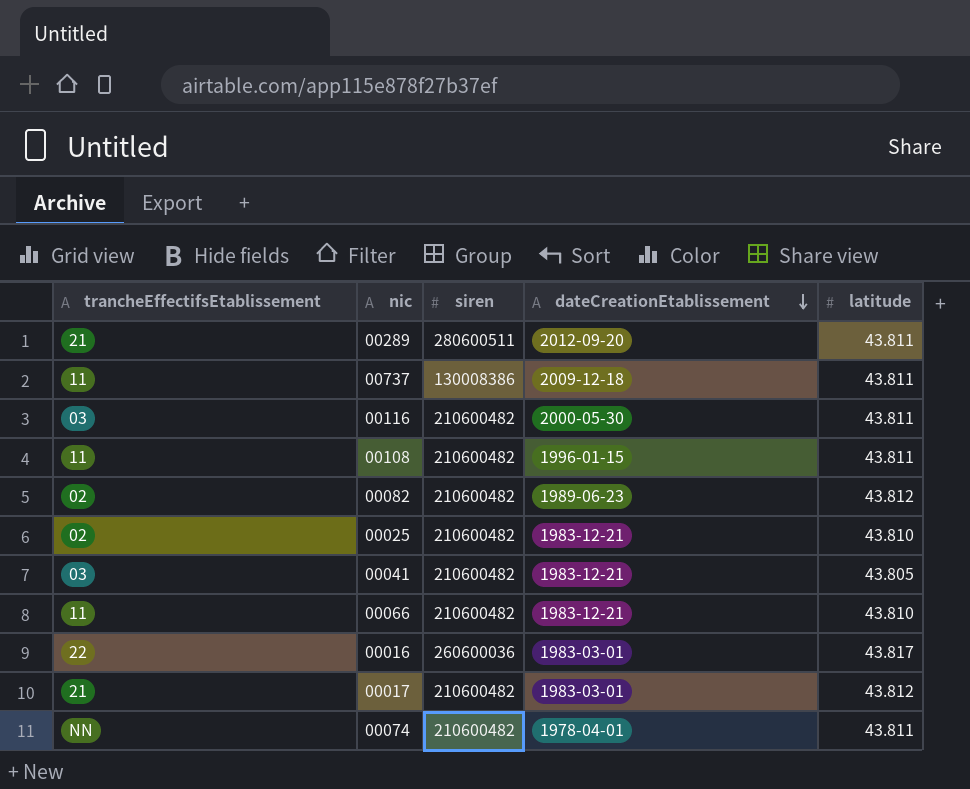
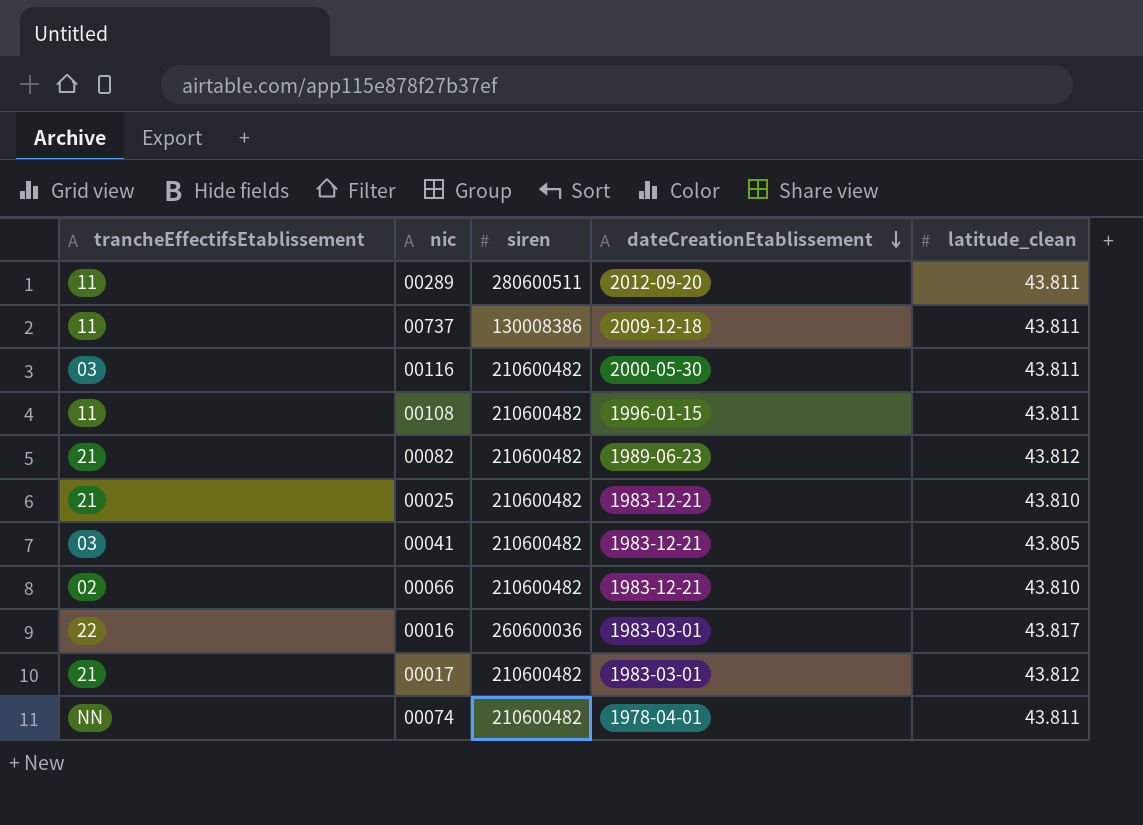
column name: latitude -> latitude_clean
00289 | trancheEffectifsEtablissement: 21 -> 11
00082 | trancheEffectifsEtablissement: 02 -> 21
00025 | trancheEffectifsEtablissement: 02 -> 21
00066 | trancheEffectifsEtablissement: 11 -> 02

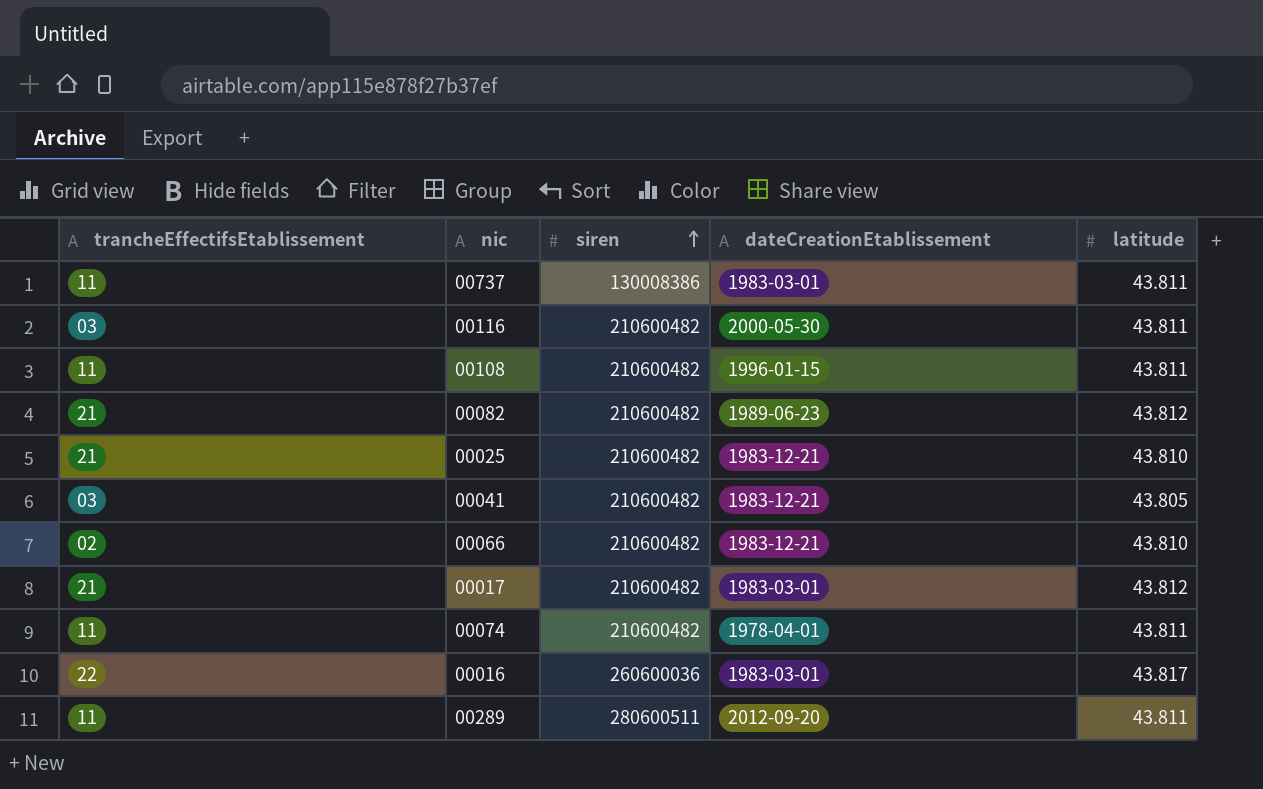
row order: dateCreationEtablissement descending -> siren ascending
column name: latitude_clean -> latitude
00737 | dateCreationEtablissement: 2009-12-18 -> 1983-03-01
00074 | trancheEffectifsEtablissement: NN -> 11

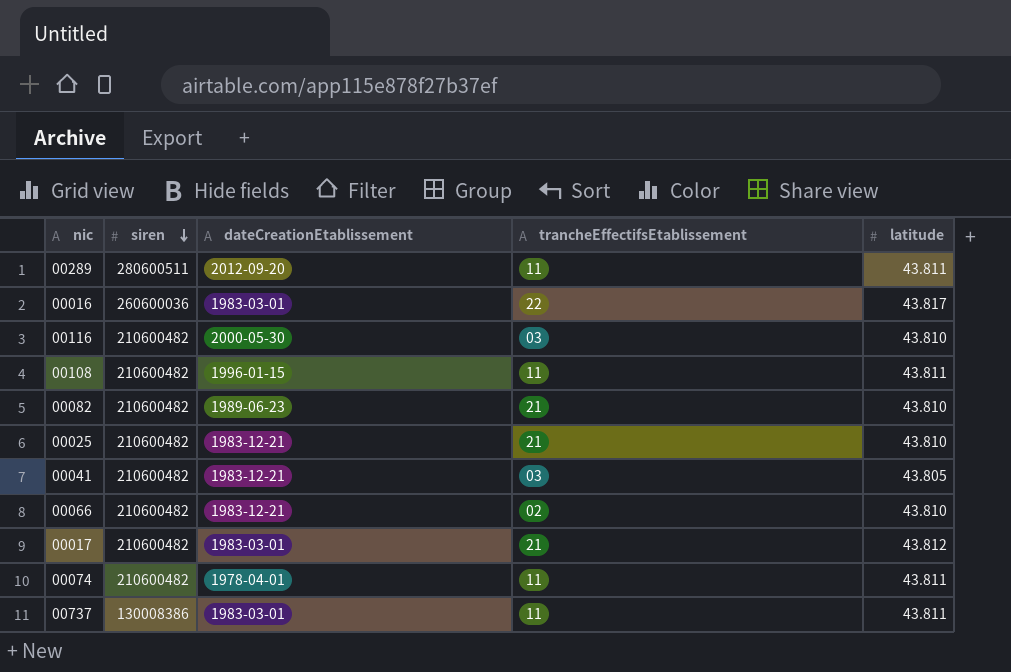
row order: siren ascending -> siren descending
column trancheEffectifsEtablissement | position: 1 -> 4
00116 | latitude: 43.811 -> 43.810
00082 | latitude: 43.812 -> 43.810

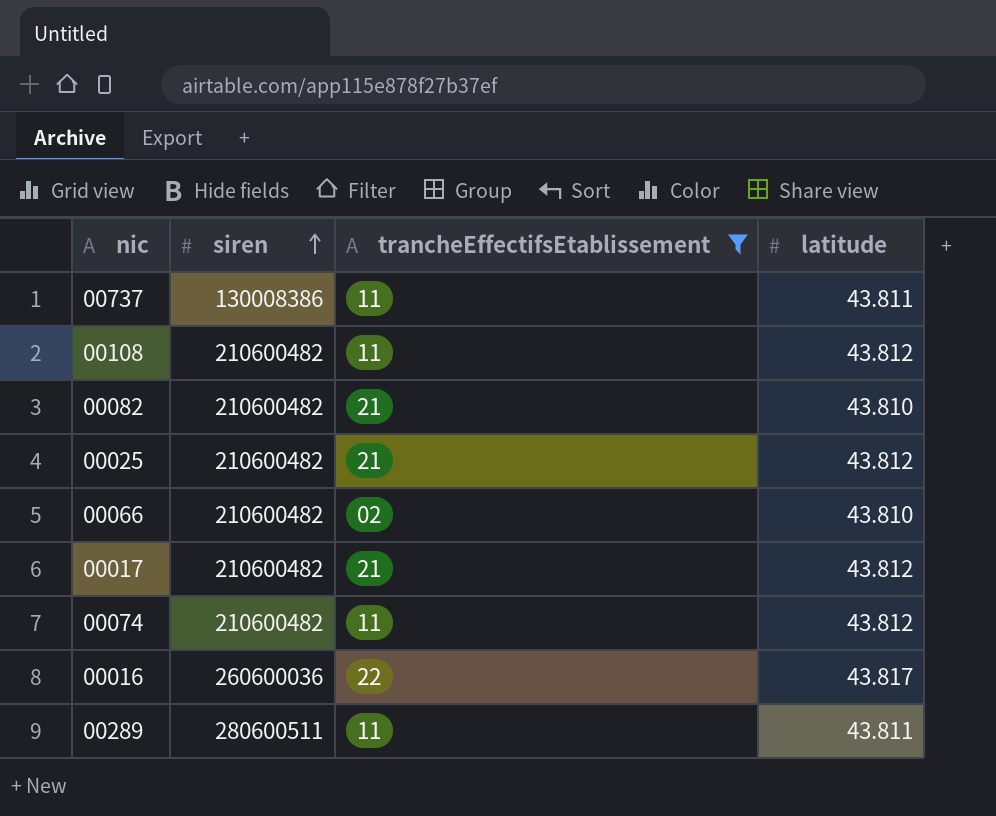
filter: none -> trancheEffectifsEtablissement != 03
row order: siren descending -> siren ascending
column dateCreationEtablissement | position: 3 -> none
00108 | latitude: 43.811 -> 43.812
00025 | latitude: 43.810 -> 43.812
00074 | latitude: 43.811 -> 43.812

